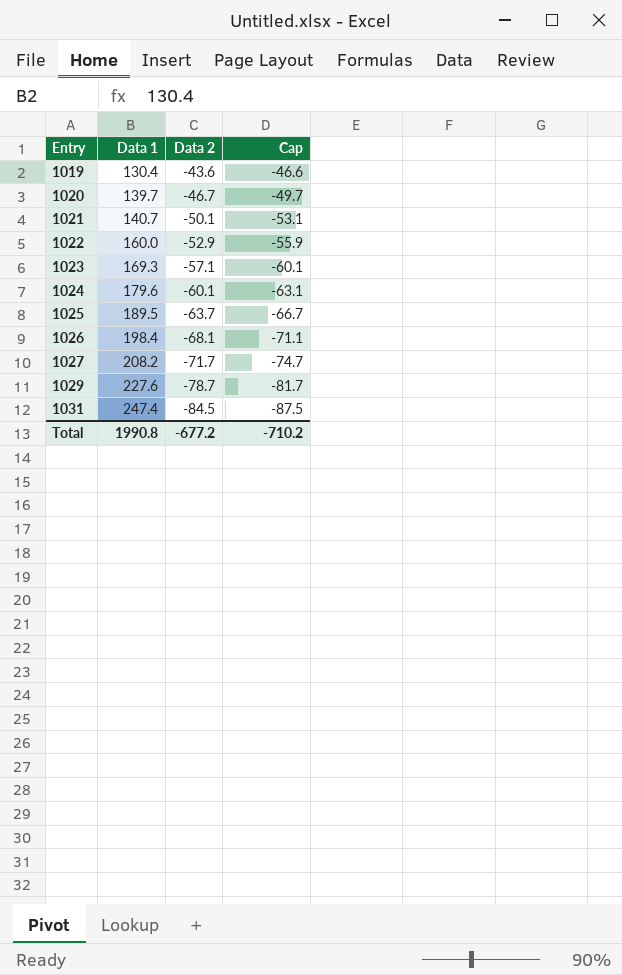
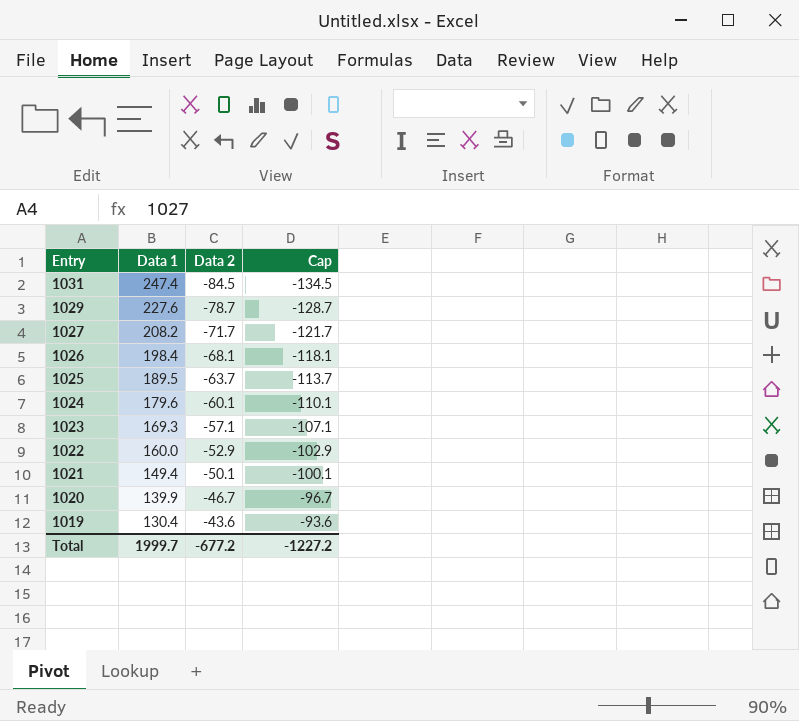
row order: Entry ascending -> Entry descending
column Cap | formula: [Data 2] - 3 -> [Data 2] - 50
1021 | Data 1: 140.7 -> 149.4
1020 | Data 1: 139.7 -> 139.9
Total | Data 1: 1990.8 -> 1999.7
Total | Cap: -710.2 -> -1227.2

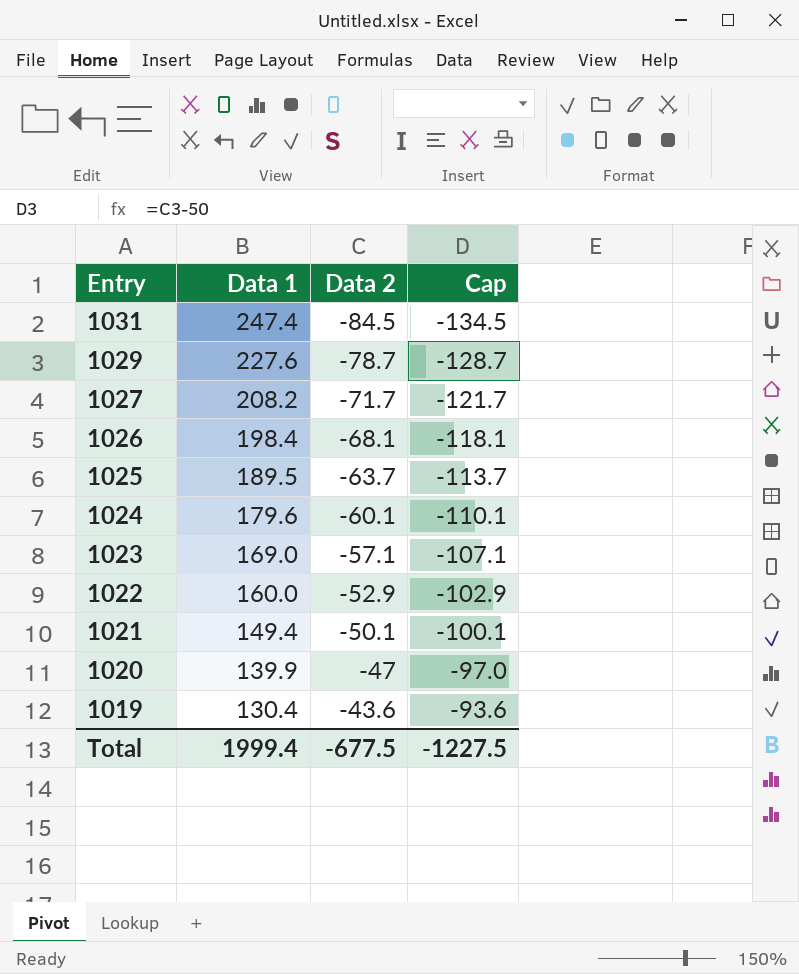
1023 | Data 1: 169.3 -> 169.0
1020 | Data 2: -46.7 -> -47
1020 | Cap: -96.7 -> -97.0
Total | Data 1: 1999.7 -> 1999.4
Total | Data 2: -677.2 -> -677.5
Total | Cap: -1227.2 -> -1227.5

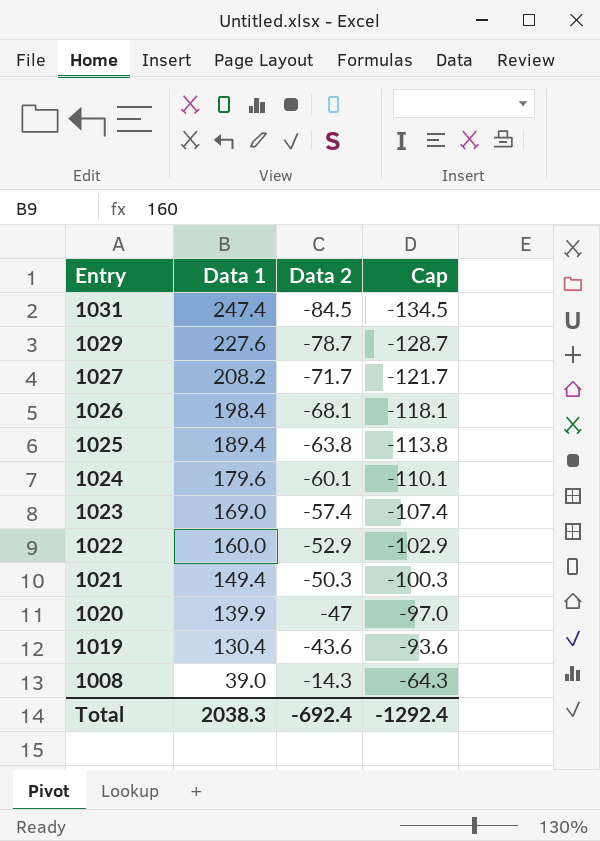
1025 | Data 1: 189.5 -> 189.4
1025 | Data 2: -63.7 -> -63.8
1025 | Cap: -113.7 -> -113.8
1023 | Data 2: -57.1 -> -57.4
1023 | Cap: -107.1 -> -107.4
1021 | Data 2: -50.1 -> -50.3
1021 | Cap: -100.1 -> -100.3
row 1008: none -> 39.0 | -14.3 | -64.3
Total | Data 1: 1999.4 -> 2038.3
Total | Data 2: -677.5 -> -692.4
Total | Cap: -1227.5 -> -1292.4

